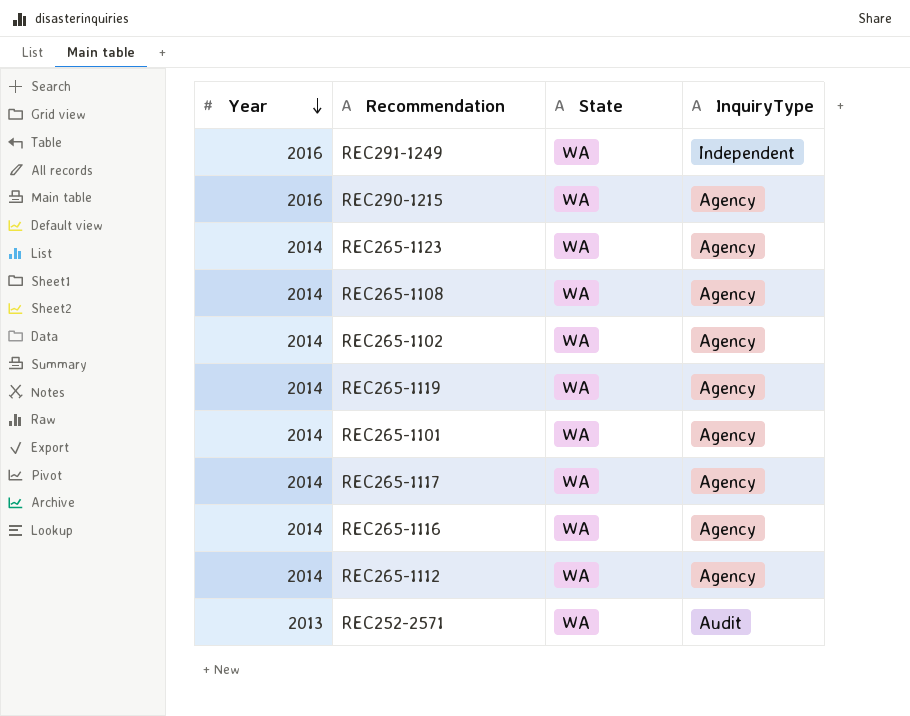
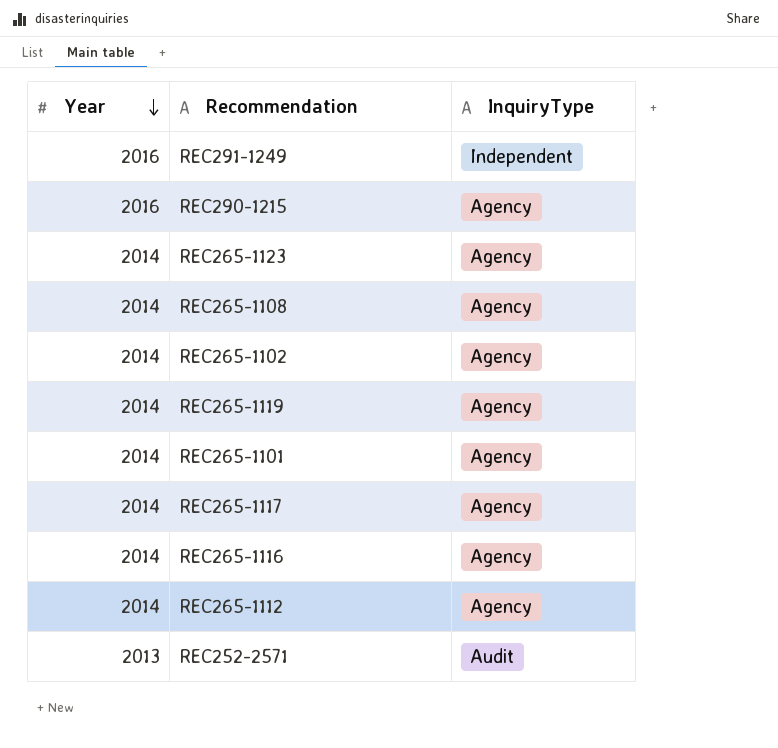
column State | position: 3 -> none

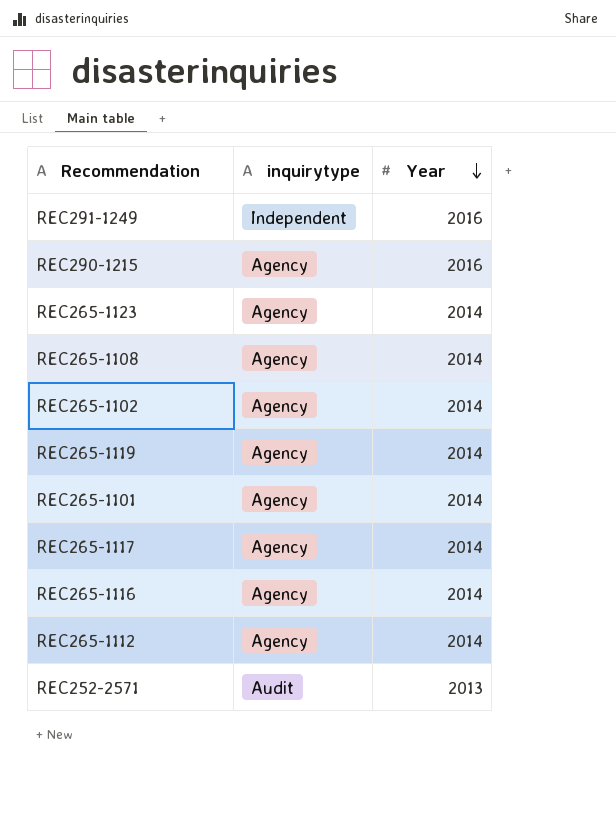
column name: InquiryType -> inquirytype
column Year | position: 1 -> 3

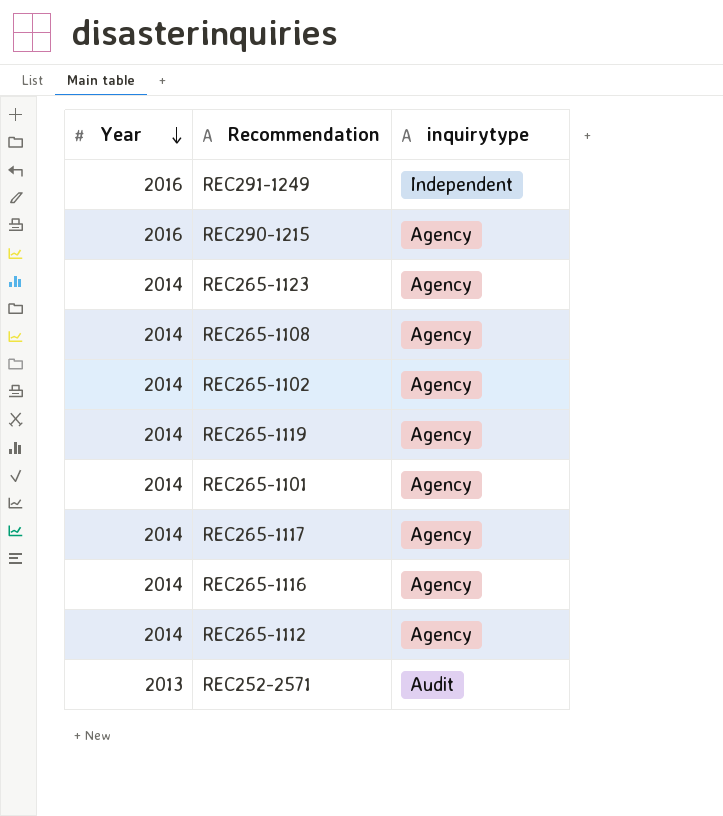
column Year | position: 3 -> 1

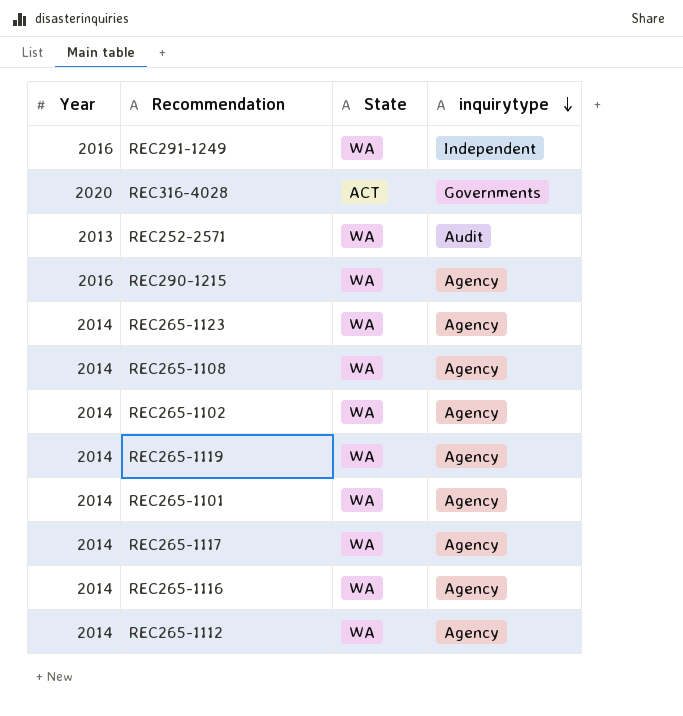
row order: Year descending -> inquirytype descending
column State | position: none -> 3
row REC316-4028: none -> 2020 | ACT | Governments

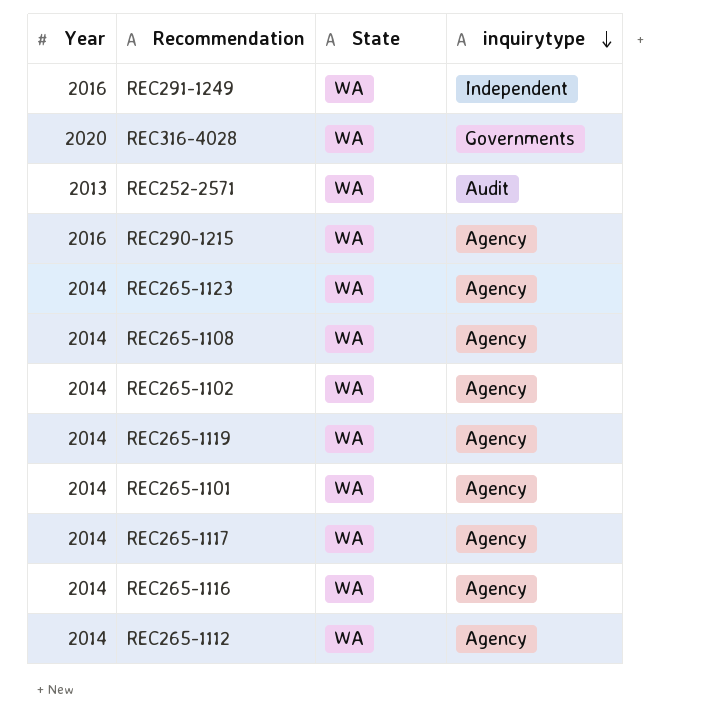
REC316-4028 | State: ACT -> WA

